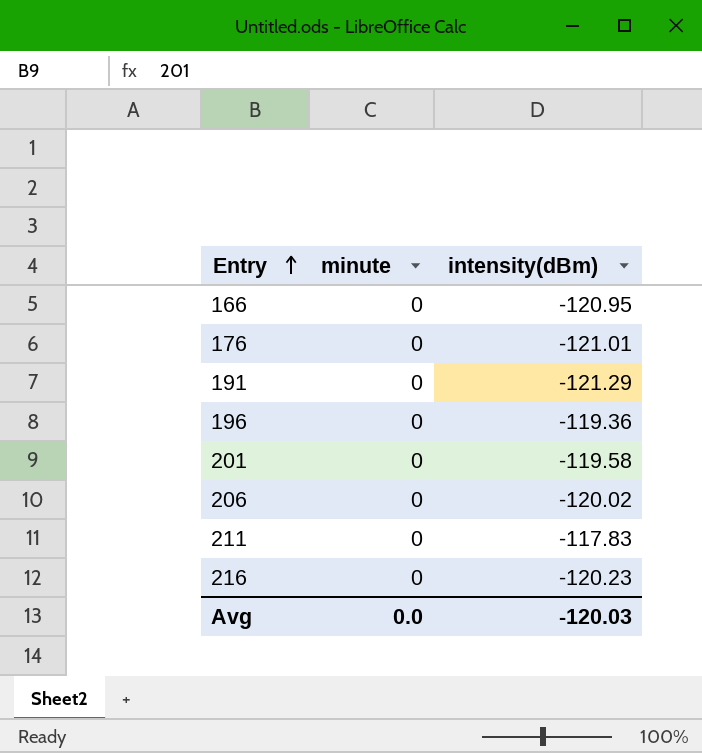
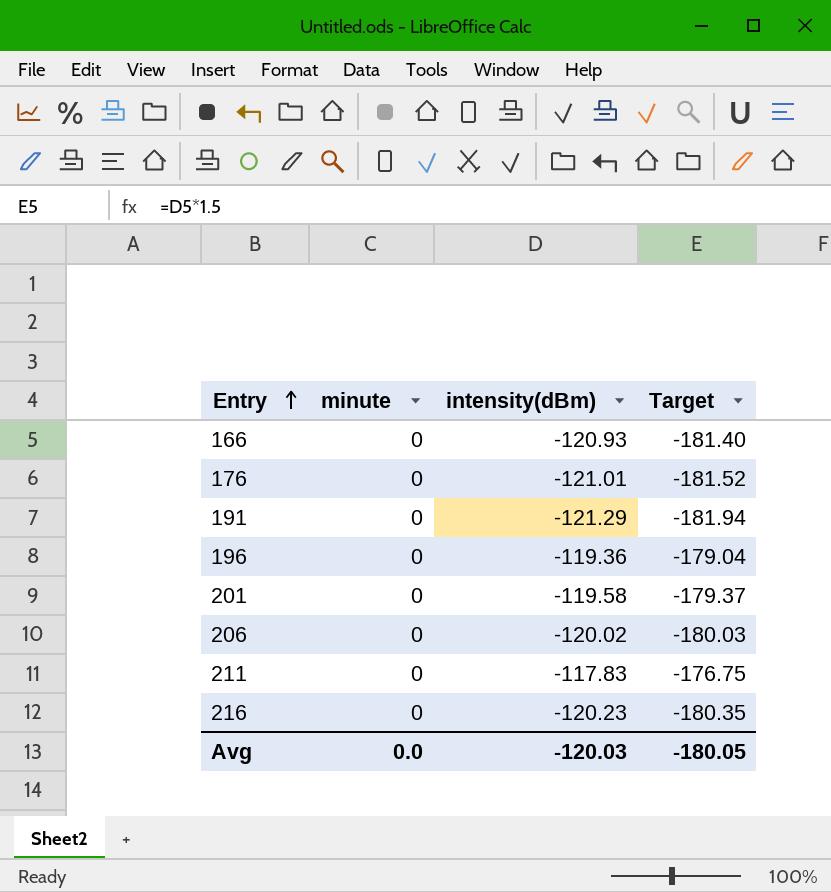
column Target | formula: none -> [intensity(dBm)] * 1.5
166 | intensity(dBm): -120.95 -> -120.93

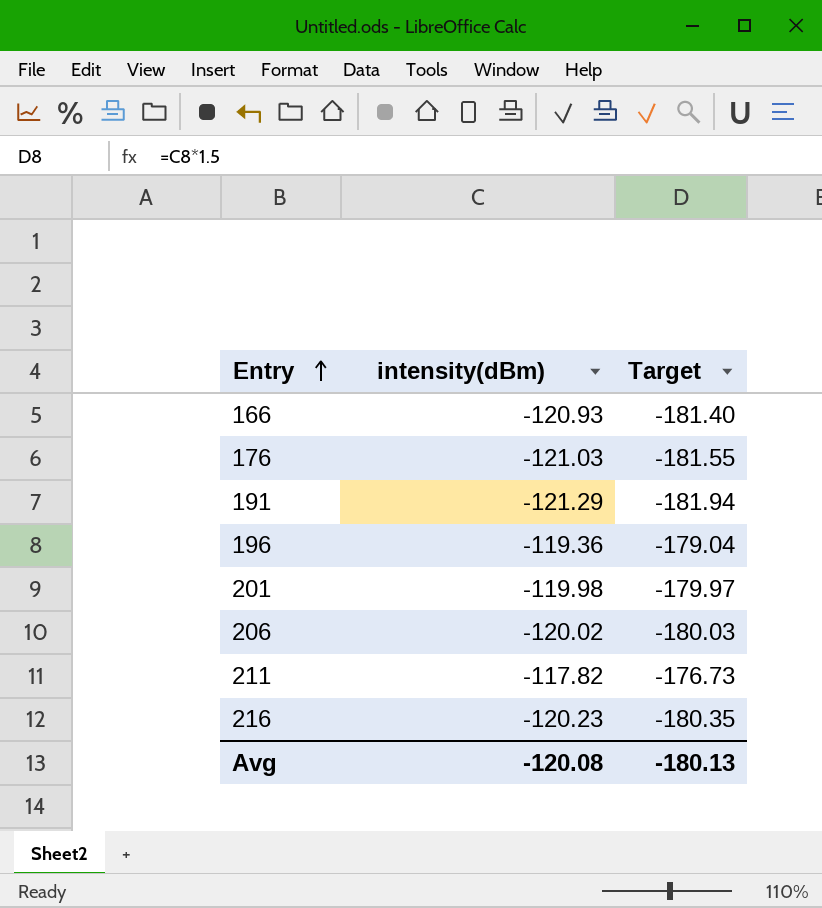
column minute | position: 2 -> none
176 | intensity(dBm): -121.01 -> -121.03
176 | Target: -181.52 -> -181.55
201 | intensity(dBm): -119.58 -> -119.98
201 | Target: -179.37 -> -179.97
211 | intensity(dBm): -117.83 -> -117.82
211 | Target: -176.75 -> -176.73
Avg | intensity(dBm): -120.03 -> -120.08
Avg | Target: -180.05 -> -180.13

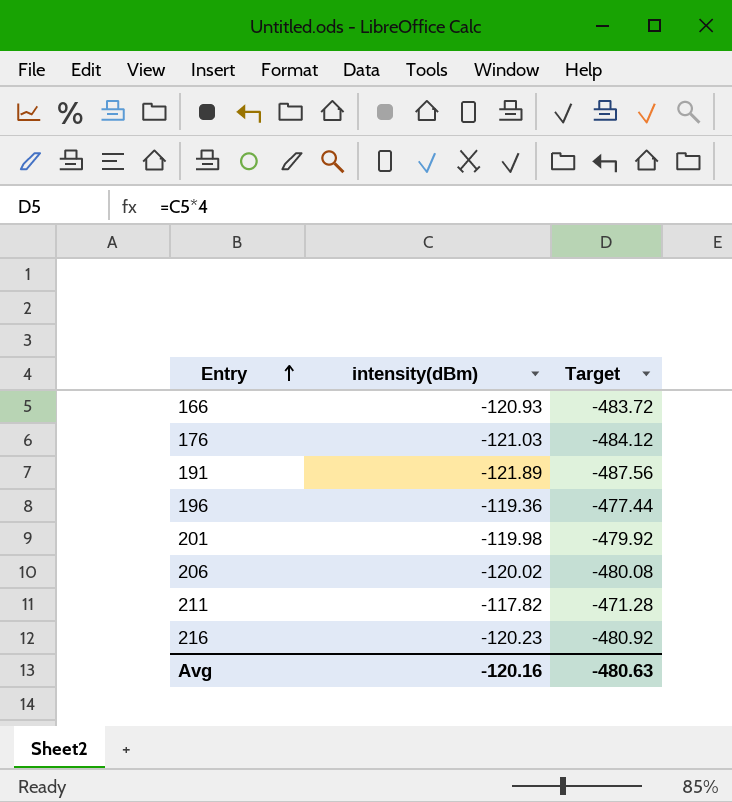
column Target | formula: [intensity(dBm)] * 1.5 -> [intensity(dBm)] * 4
191 | intensity(dBm): -121.29 -> -121.89
Avg | intensity(dBm): -120.08 -> -120.16
Avg | Target: -180.13 -> -480.63

